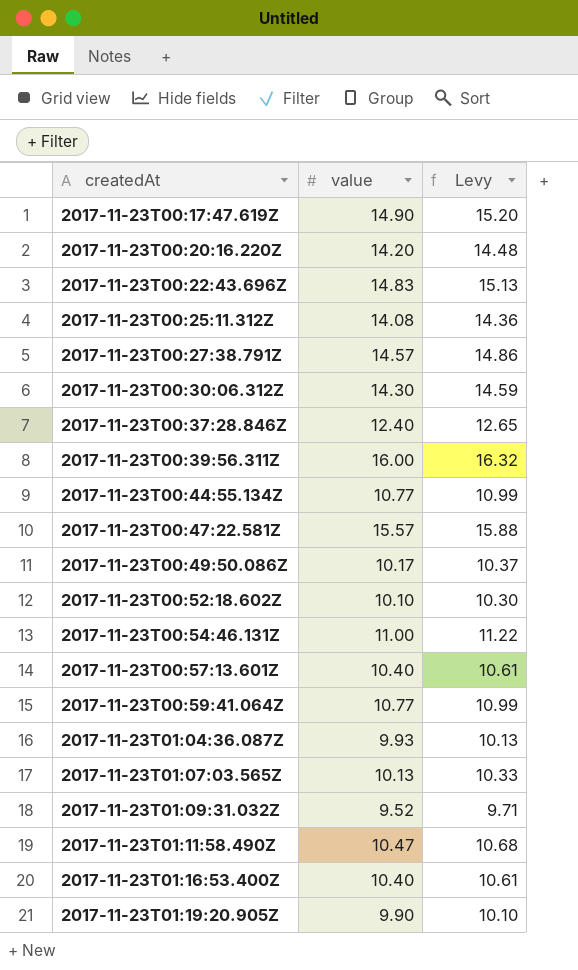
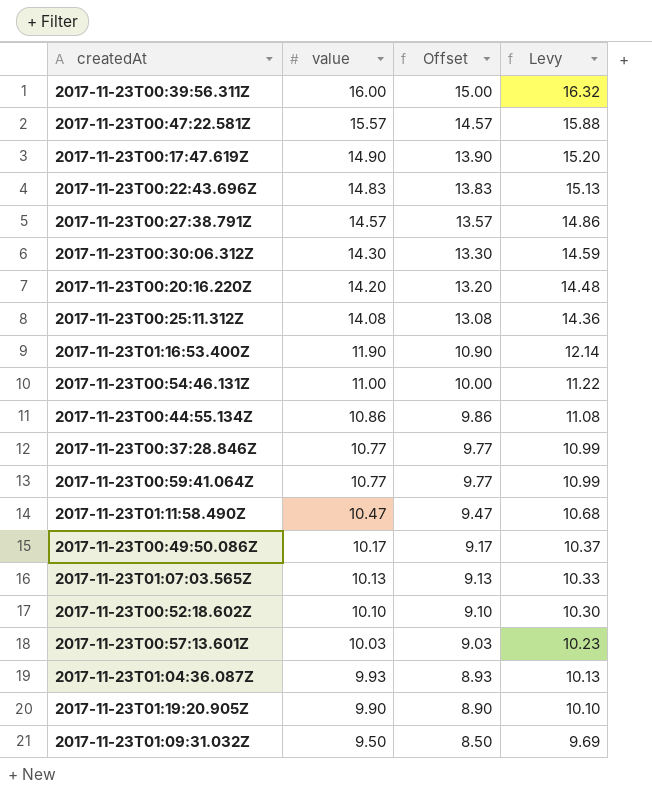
row order: createdAt ascending -> value descending
column Offset | formula: none -> [value] - 1
2017-11-23T01:16:53.400Z | value: 10.40 -> 11.90
2017-11-23T01:16:53.400Z | Levy: 10.61 -> 12.14
2017-11-23T00:44:55.134Z | value: 10.77 -> 10.86
2017-11-23T00:44:55.134Z | Levy: 10.99 -> 11.08
2017-11-23T00:37:28.846Z | value: 12.40 -> 10.77
2017-11-23T00:37:28.846Z | Levy: 12.65 -> 10.99
2017-11-23T00:57:13.601Z | value: 10.40 -> 10.03
2017-11-23T00:57:13.601Z | Levy: 10.61 -> 10.23
2017-11-23T01:09:31.032Z | value: 9.52 -> 9.50
2017-11-23T01:09:31.032Z | Levy: 9.71 -> 9.69

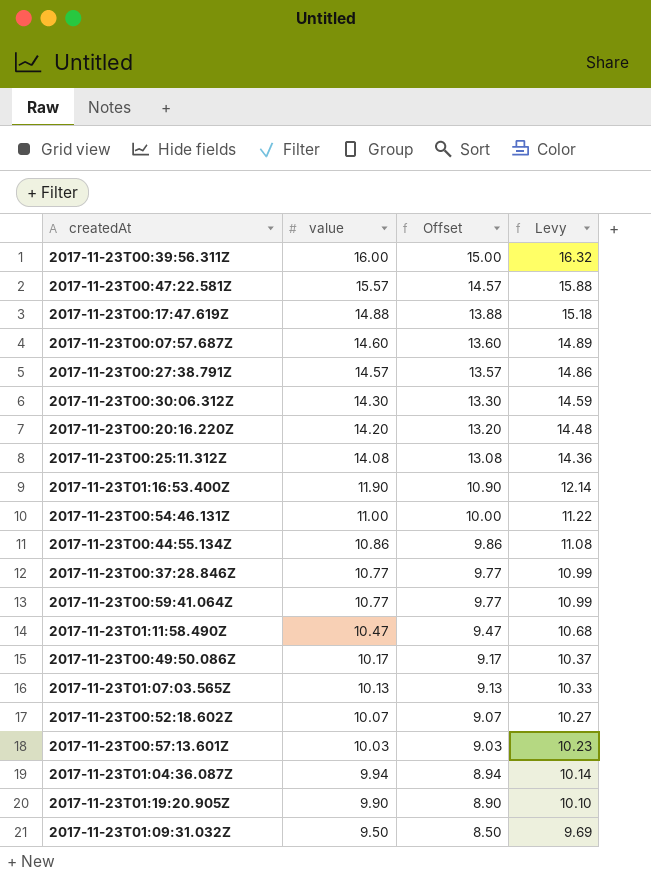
row 2017-11-23T00:22:43.696Z: 14.83 | 13.83 | 15.13 -> none
2017-11-23T00:17:47.619Z | value: 14.90 -> 14.88
2017-11-23T00:17:47.619Z | Offset: 13.90 -> 13.88
2017-11-23T00:17:47.619Z | Levy: 15.20 -> 15.18
row 2017-11-23T00:07:57.687Z: none -> 14.60 | 13.60 | 14.89
2017-11-23T00:52:18.602Z | value: 10.10 -> 10.07
2017-11-23T00:52:18.602Z | Offset: 9.10 -> 9.07
2017-11-23T00:52:18.602Z | Levy: 10.30 -> 10.27
2017-11-23T01:04:36.087Z | value: 9.93 -> 9.94
2017-11-23T01:04:36.087Z | Offset: 8.93 -> 8.94
2017-11-23T01:04:36.087Z | Levy: 10.13 -> 10.14

